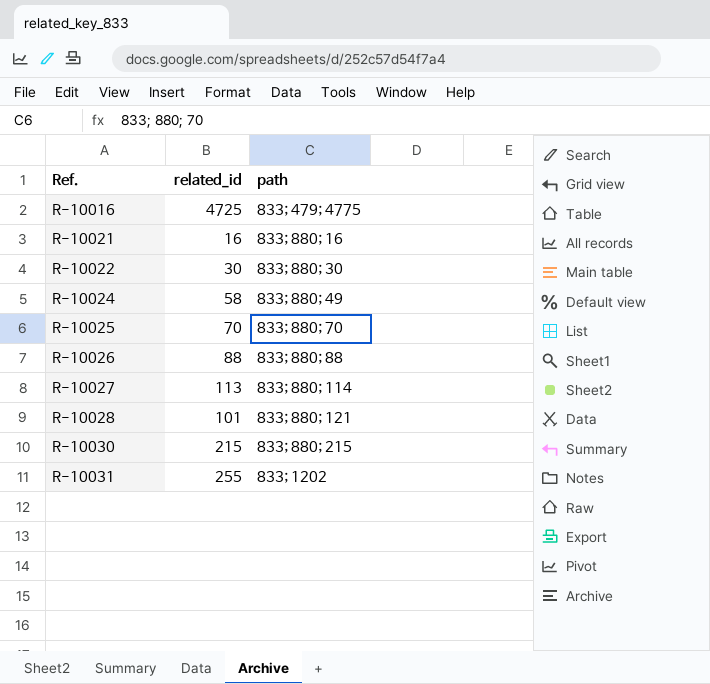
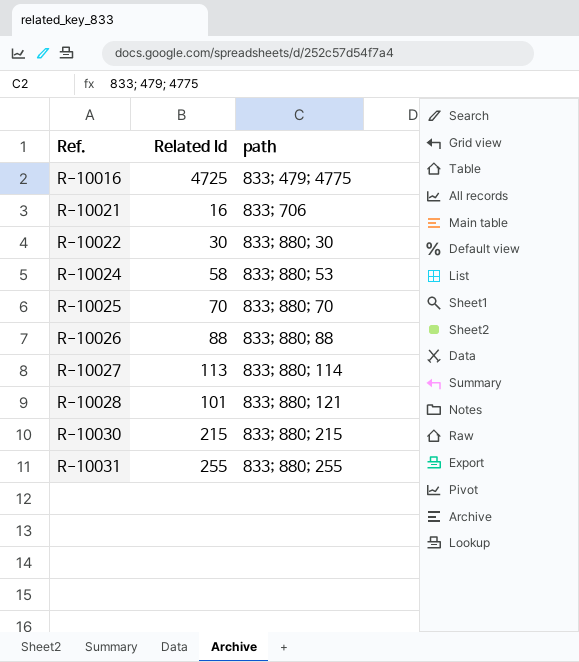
column name: related_id -> Related Id
R-10021 | path: 833; 880; 16 -> 833; 706
R-10024 | path: 833; 880; 49 -> 833; 880; 53
R-10031 | path: 833; 1202 -> 833; 880; 255

